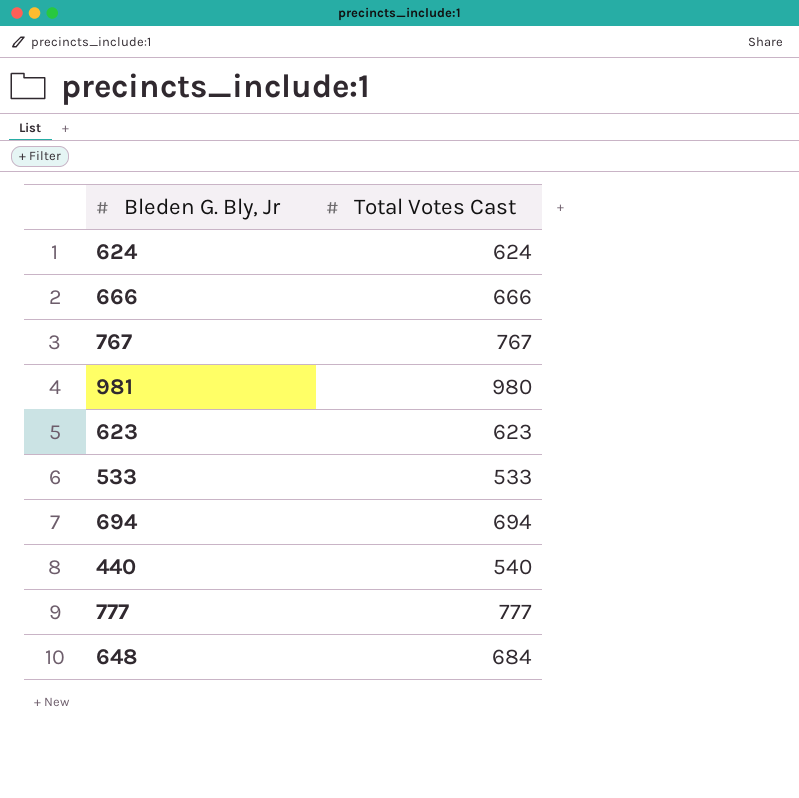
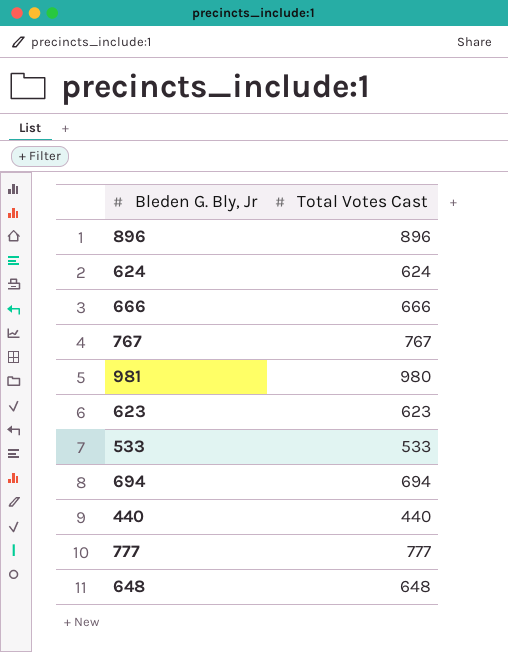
row 896: none -> 896
440 | Total Votes Cast: 540 -> 440
648 | Total Votes Cast: 684 -> 648

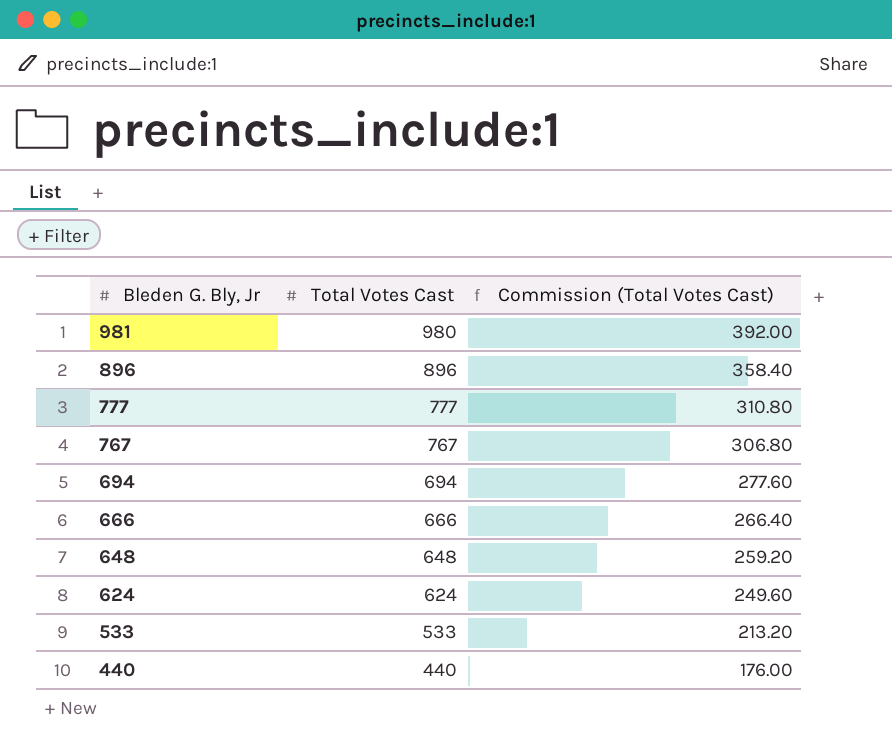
row order: none -> Bleden G. Bly, Jr descending
column Commission (Total Votes Cast) | formula: none -> [Total Votes Cast] * 0.4
row 623: 623 -> none

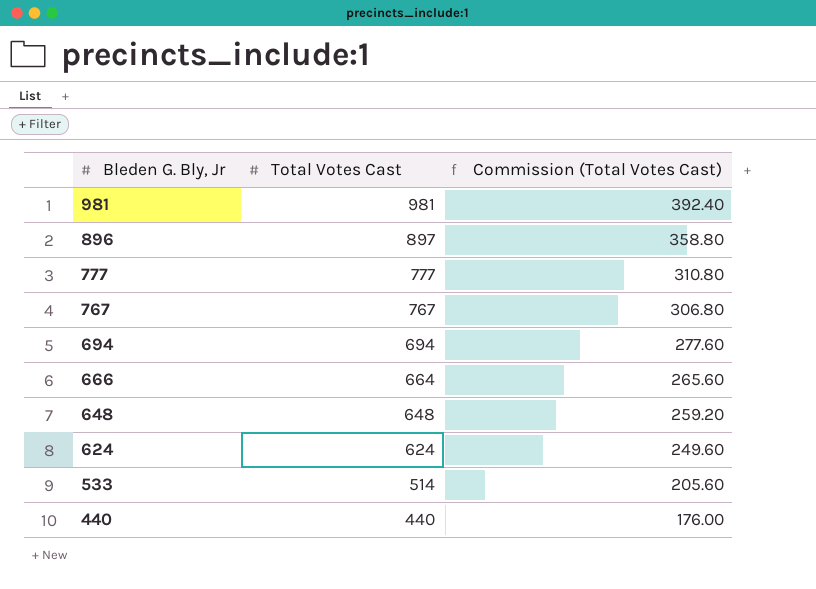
981 | Total Votes Cast: 980 -> 981
981 | Commission (Total Votes Cast): 392.00 -> 392.40
896 | Total Votes Cast: 896 -> 897
896 | Commission (Total Votes Cast): 358.40 -> 358.80
666 | Total Votes Cast: 666 -> 664
666 | Commission (Total Votes Cast): 266.40 -> 265.60
533 | Total Votes Cast: 533 -> 514
533 | Commission (Total Votes Cast): 213.20 -> 205.60

